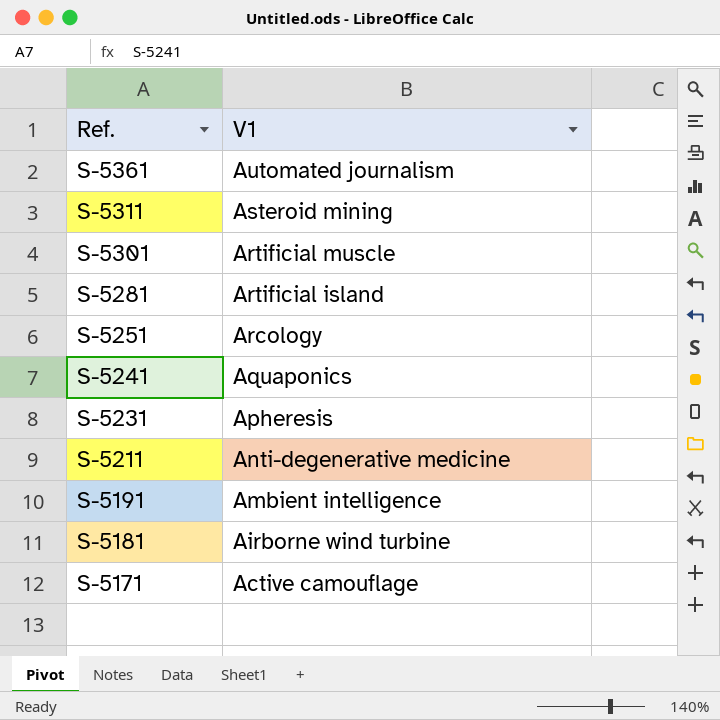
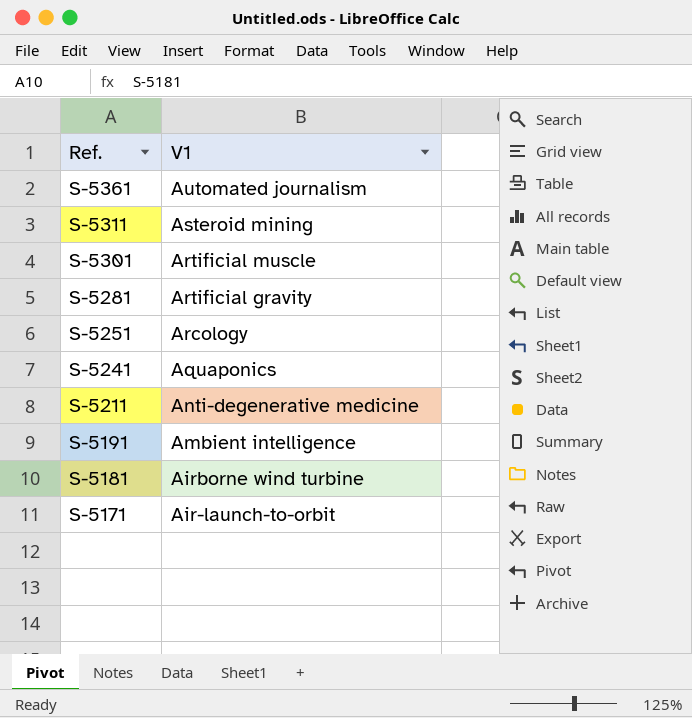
row S-5231: Apheresis -> none
S-5281 | V1: Artificial island -> Artificial gravity
S-5171 | V1: Active camouflage -> Air-launch-to-orbit

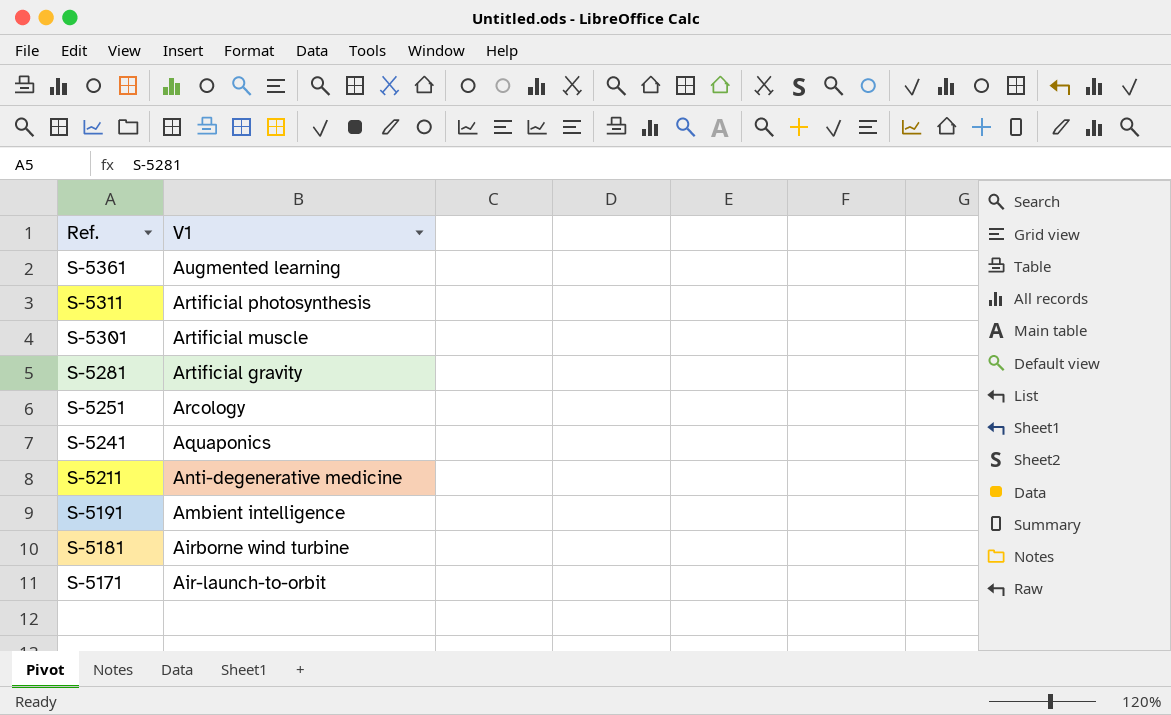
S-5361 | V1: Automated journalism -> Augmented learning
S-5311 | V1: Asteroid mining -> Artificial photosynthesis

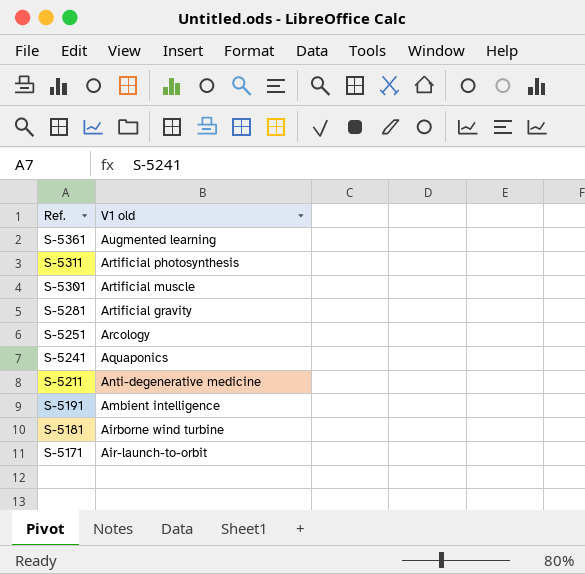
column name: V1 -> V1 old

